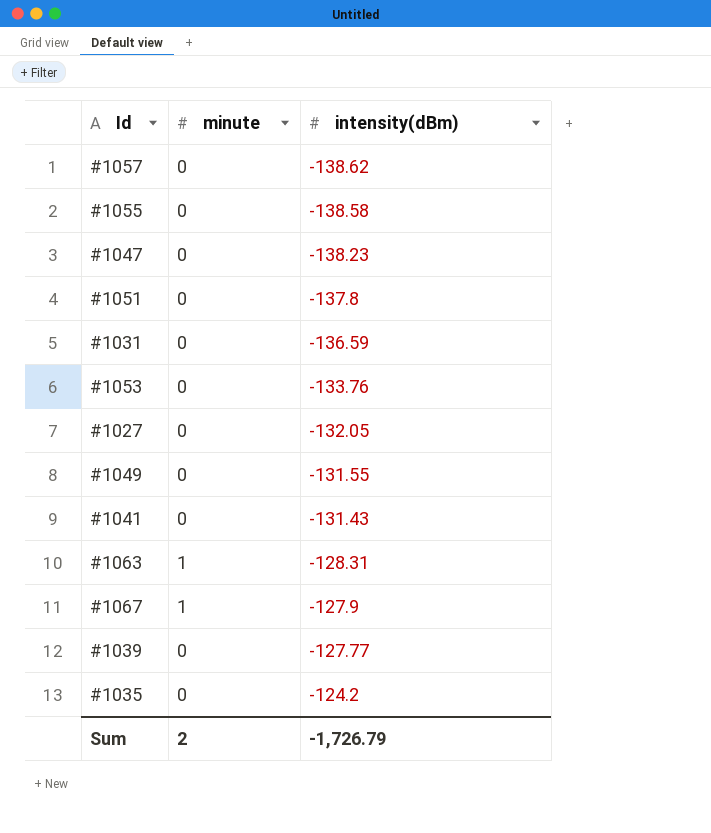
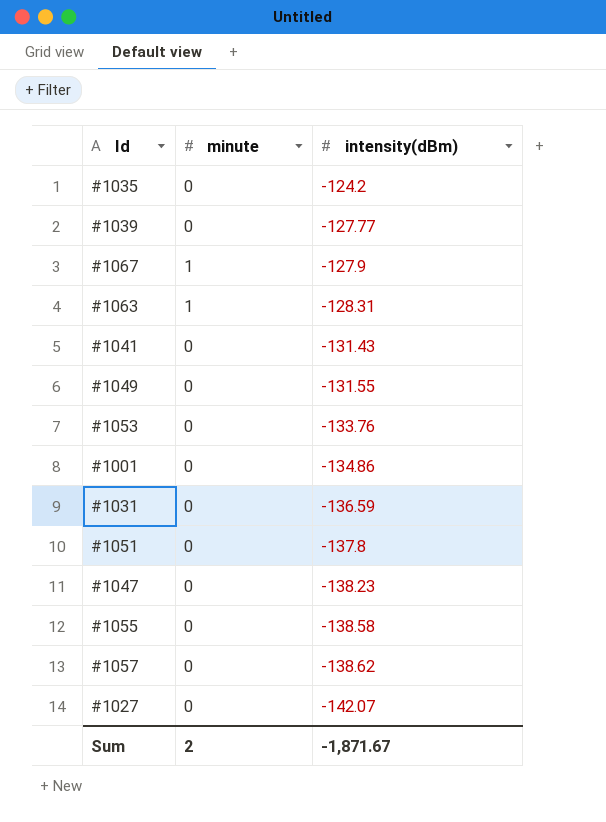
row order: intensity(dBm) ascending -> intensity(dBm) descending
row #1001: none -> 0 | -134.86
#1027 | intensity(dBm): -132.05 -> -142.07
Sum | intensity(dBm): -1,726.79 -> -1,871.67

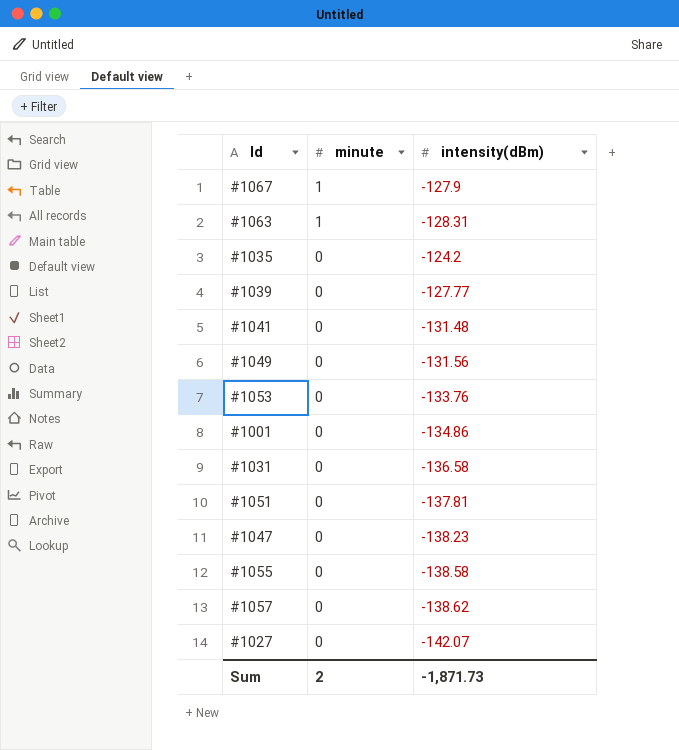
row order: intensity(dBm) descending -> minute descending
#1041 | intensity(dBm): -131.43 -> -131.48
#1049 | intensity(dBm): -131.55 -> -131.56
#1031 | intensity(dBm): -136.59 -> -136.58
#1051 | intensity(dBm): -137.8 -> -137.81
Sum | intensity(dBm): -1,871.67 -> -1,871.73

